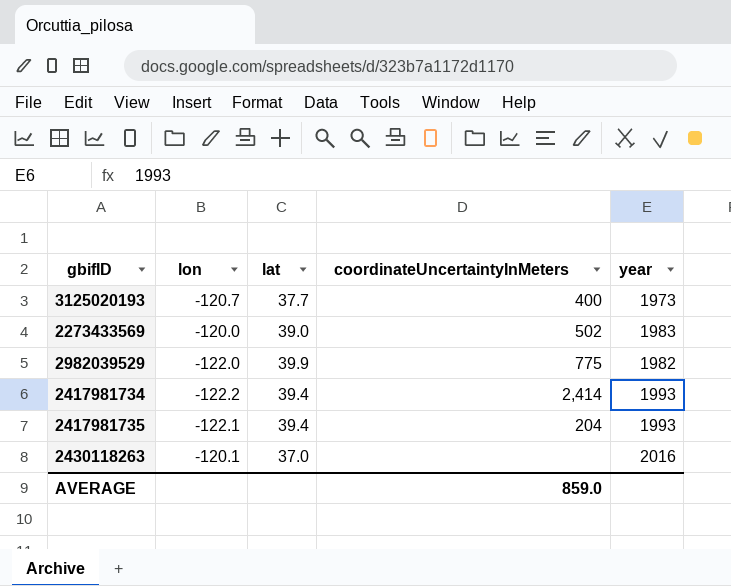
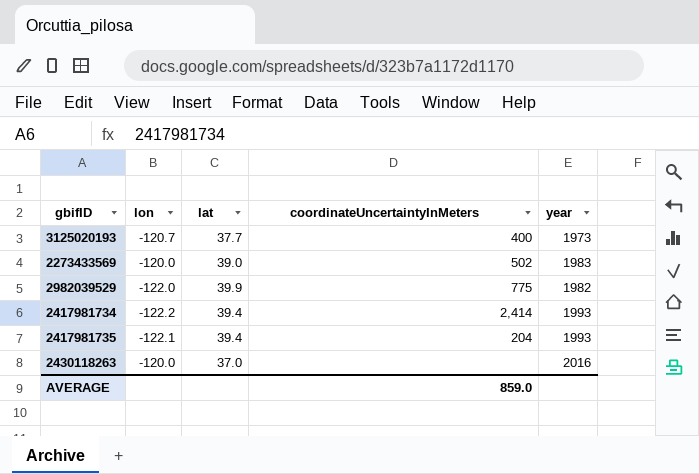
2430118263 | lon: -120.1 -> -120.0

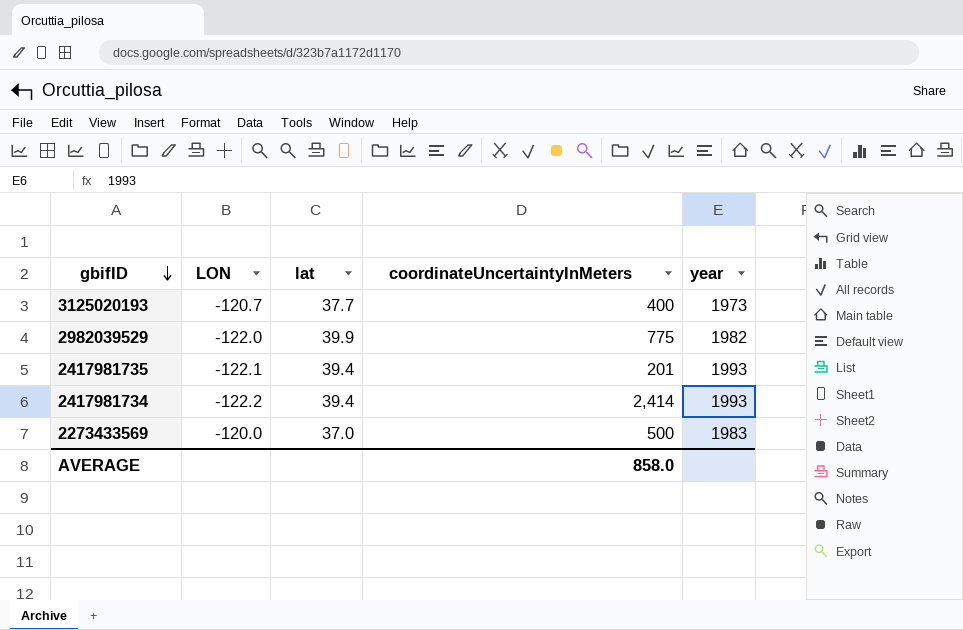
row order: none -> gbifID descending
column name: lon -> LON
row 2430118263: -120.0 | 37.0 | none | 2016 -> none
2417981735 | coordinateUncertaintyInMeters: 204 -> 201
2273433569 | lat: 39.0 -> 37.0
2273433569 | coordinateUncertaintyInMeters: 502 -> 500
AVERAGE | coordinateUncertaintyInMeters: 859.0 -> 858.0

